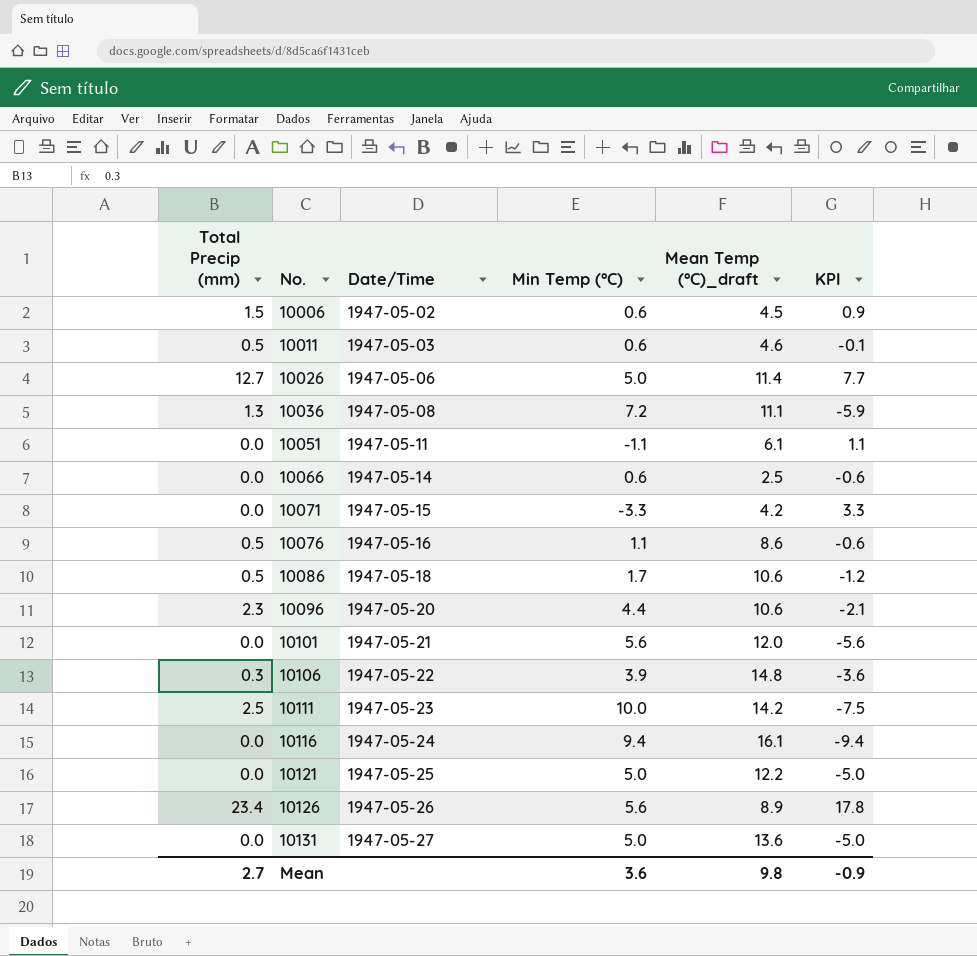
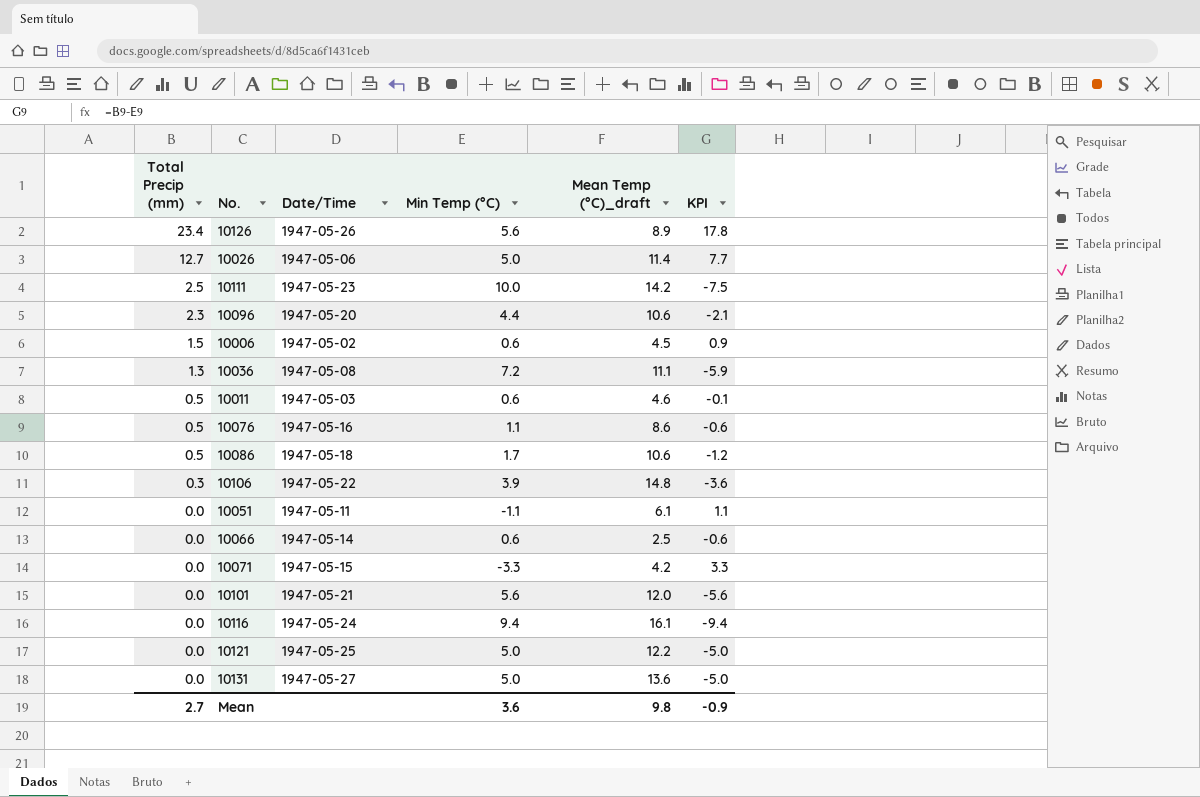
row order: No. ascending -> Total Precip (mm) descending

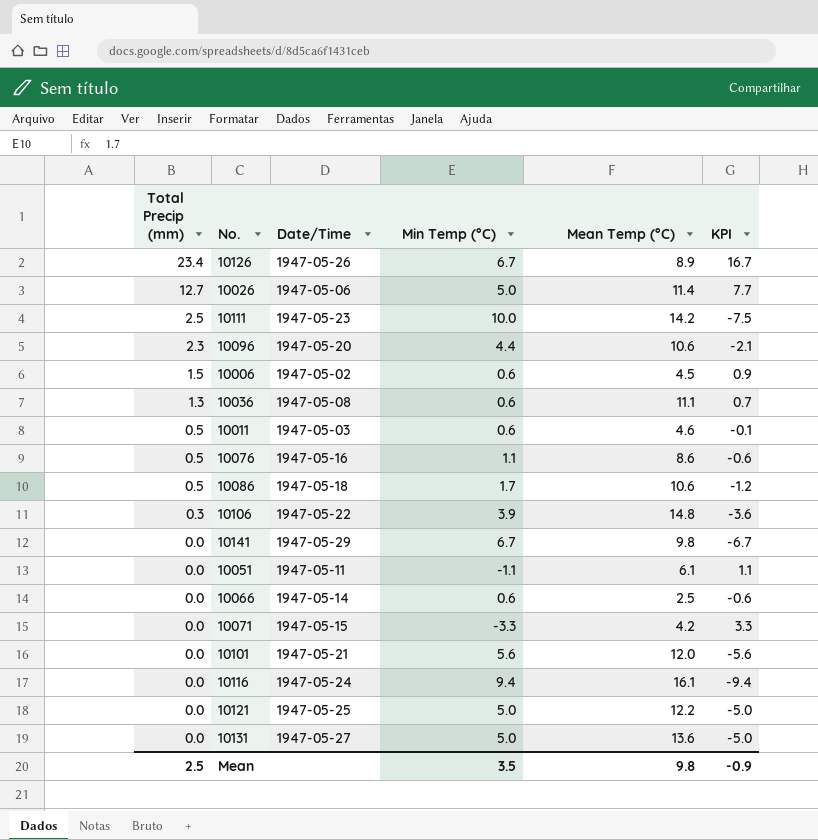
column name: Mean Temp (°C)_draft -> Mean Temp (°C)
10126 | Min Temp (°C): 5.6 -> 6.7
10126 | KPI: 17.8 -> 16.7
10036 | Min Temp (°C): 7.2 -> 0.6
10036 | KPI: -5.9 -> 0.7
row 10141: none -> 0.0 | 1947-05-29 | 6.7 | 9.8 | -6.7
Mean | Total Precip (mm): 2.7 -> 2.5
Mean | Min Temp (°C): 3.6 -> 3.5

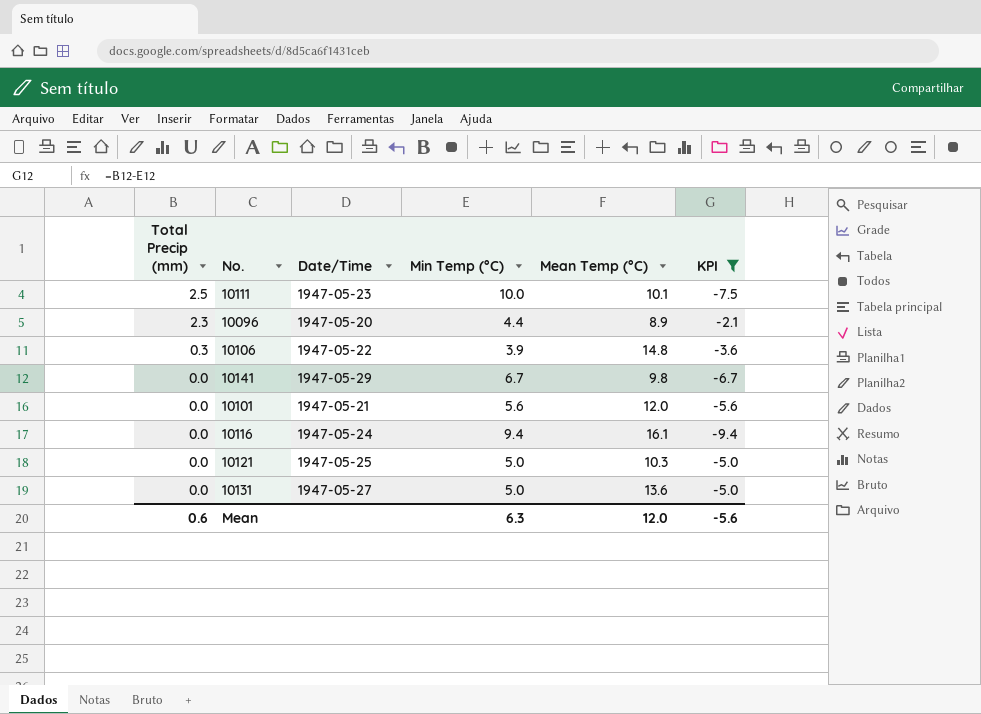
filter: none -> KPI <= -2.1
10111 | Mean Temp (°C): 14.2 -> 10.1
10096 | Mean Temp (°C): 10.6 -> 8.9
10121 | Mean Temp (°C): 12.2 -> 10.3
Mean | Total Precip (mm): 2.5 -> 0.6
Mean | Min Temp (°C): 3.5 -> 6.3
Mean | Mean Temp (°C): 9.8 -> 12.0
Mean | KPI: -0.9 -> -5.6

